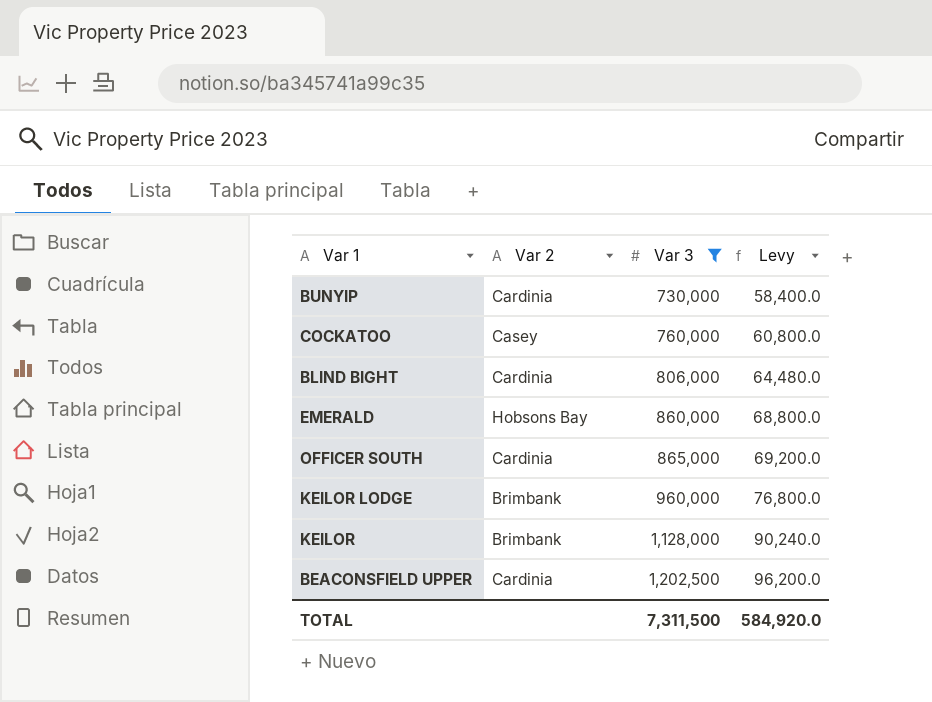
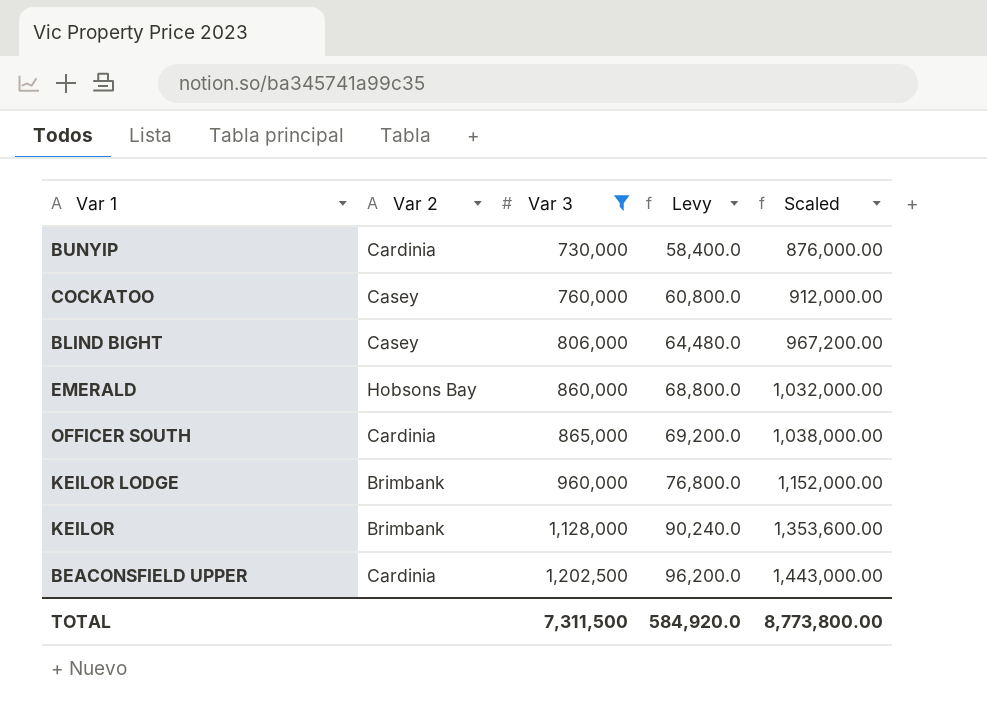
column Scaled | formula: none -> [Var 3] * 1.2
BLIND BIGHT | Var 2: Cardinia -> Casey

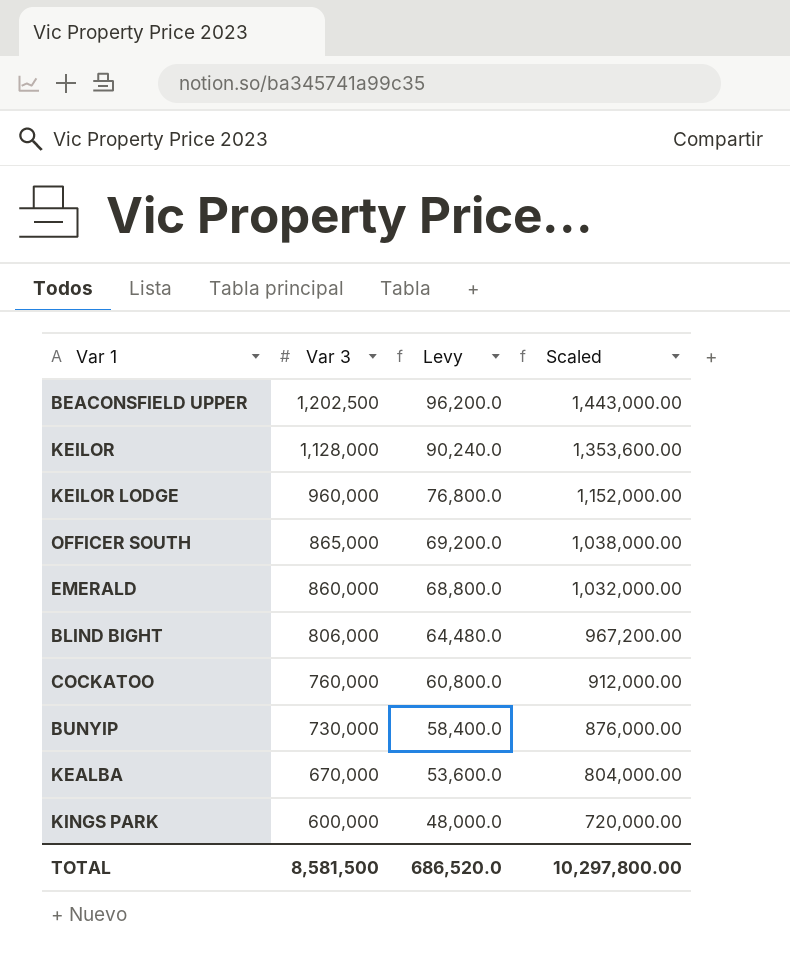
filter: Var 3 >= 730,000 -> none
row order: Var 3 ascending -> Var 3 descending
column Var 2 | position: 2 -> none
TOTAL | Var 3: 7,311,500 -> 8,581,500
TOTAL | Levy: 584,920.0 -> 686,520.0
TOTAL | Scaled: 8,773,800.00 -> 10,297,800.00

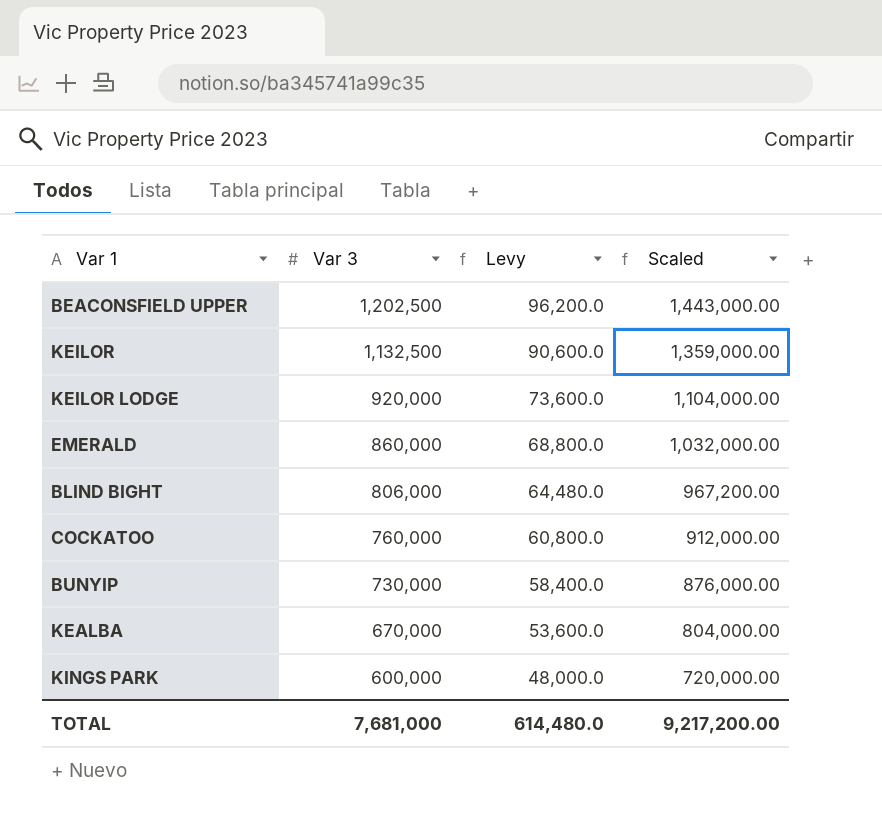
row OFFICER SOUTH: 865,000 | 69,200.0 | 1,038,000.00 -> none
KEILOR | Var 3: 1,128,000 -> 1,132,500
KEILOR | Levy: 90,240.0 -> 90,600.0
KEILOR | Scaled: 1,353,600.00 -> 1,359,000.00
KEILOR LODGE | Var 3: 960,000 -> 920,000
KEILOR LODGE | Levy: 76,800.0 -> 73,600.0
KEILOR LODGE | Scaled: 1,152,000.00 -> 1,104,000.00
TOTAL | Var 3: 8,581,500 -> 7,681,000
TOTAL | Levy: 686,520.0 -> 614,480.0
TOTAL | Scaled: 10,297,800.00 -> 9,217,200.00

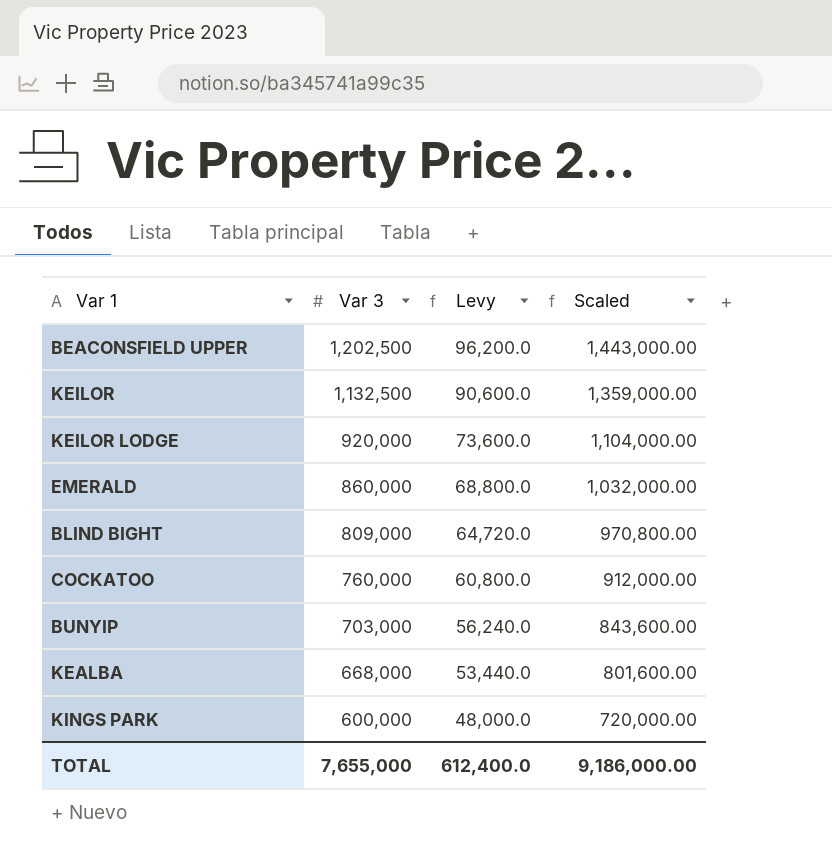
BLIND BIGHT | Var 3: 806,000 -> 809,000
BLIND BIGHT | Levy: 64,480.0 -> 64,720.0
BLIND BIGHT | Scaled: 967,200.00 -> 970,800.00
BUNYIP | Var 3: 730,000 -> 703,000
BUNYIP | Levy: 58,400.0 -> 56,240.0
BUNYIP | Scaled: 876,000.00 -> 843,600.00
KEALBA | Var 3: 670,000 -> 668,000
KEALBA | Levy: 53,600.0 -> 53,440.0
KEALBA | Scaled: 804,000.00 -> 801,600.00
TOTAL | Var 3: 7,681,000 -> 7,655,000
TOTAL | Levy: 614,480.0 -> 612,400.0
TOTAL | Scaled: 9,217,200.00 -> 9,186,000.00

